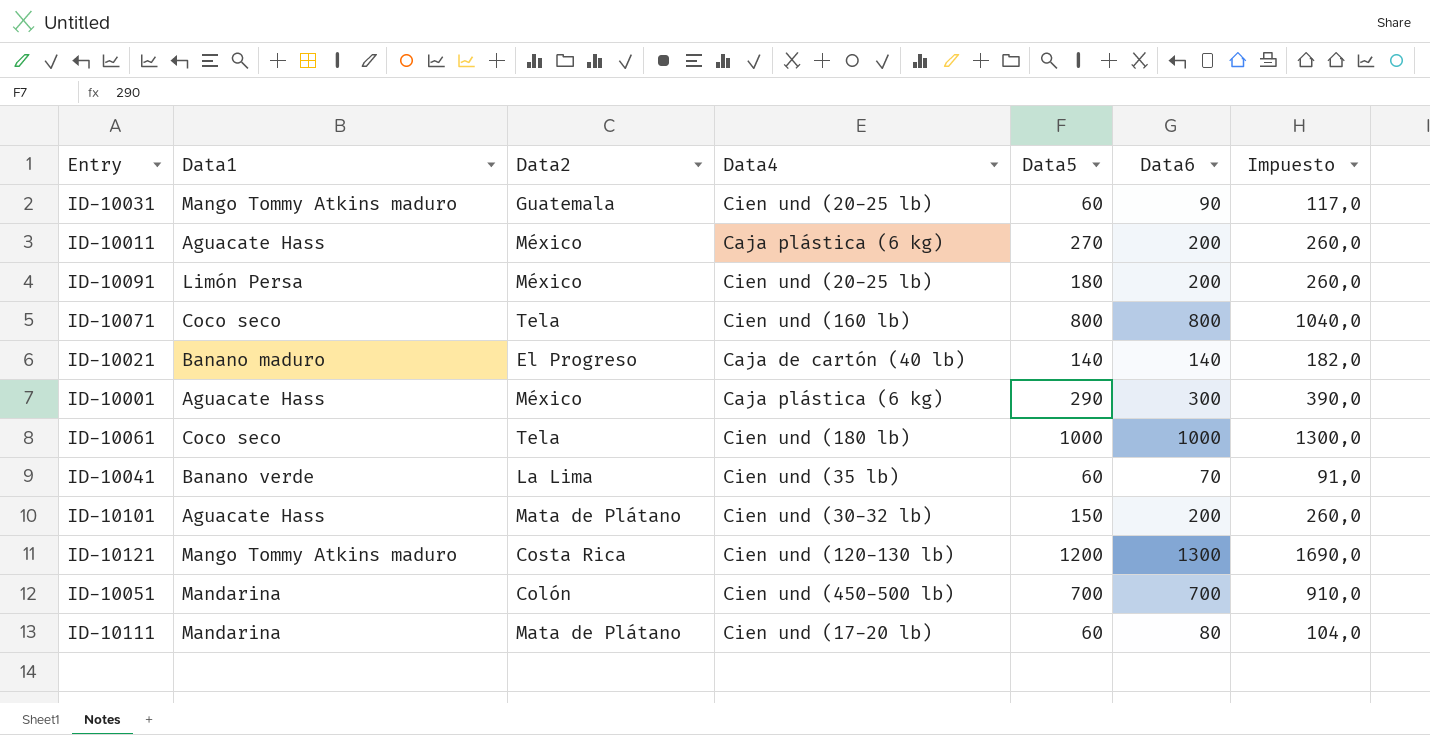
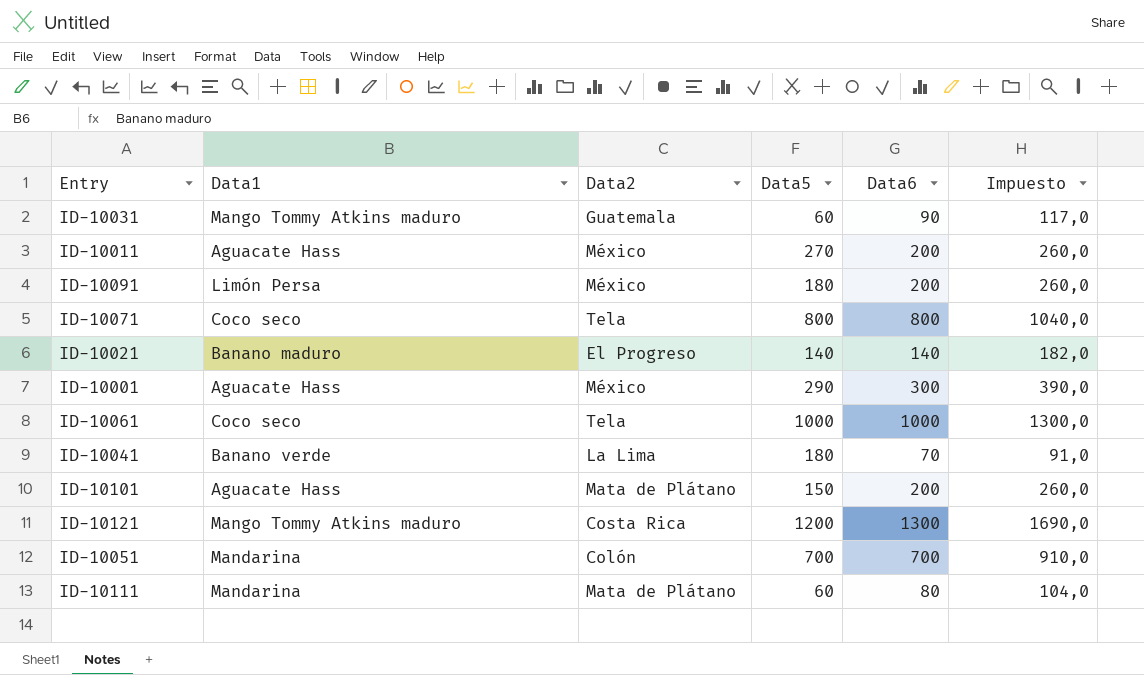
column Data4 | position: 4 -> none
ID-10041 | Data5: 60 -> 180

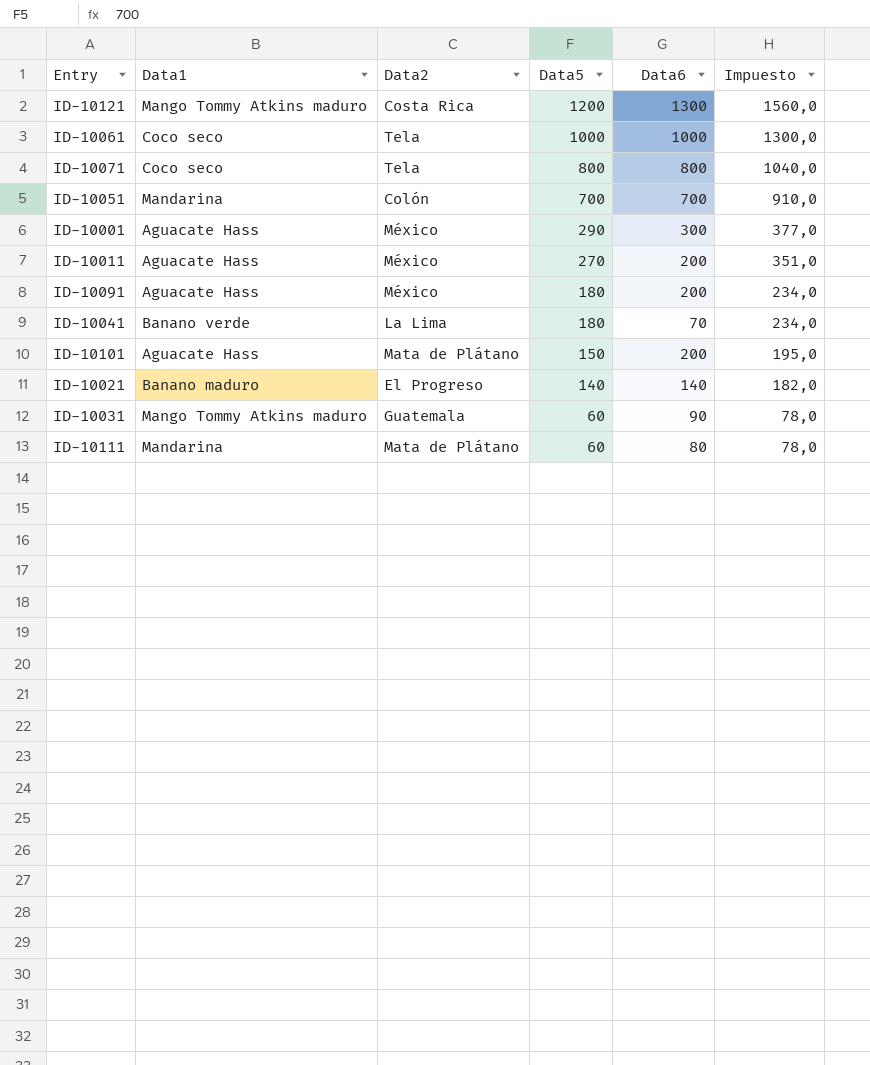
row order: none -> Data5 descending
column Impuesto | formula: [Data6] * 1,3 -> [Data5] * 1,3
ID-10091 | Data1: Limón Persa -> Aguacate Hass

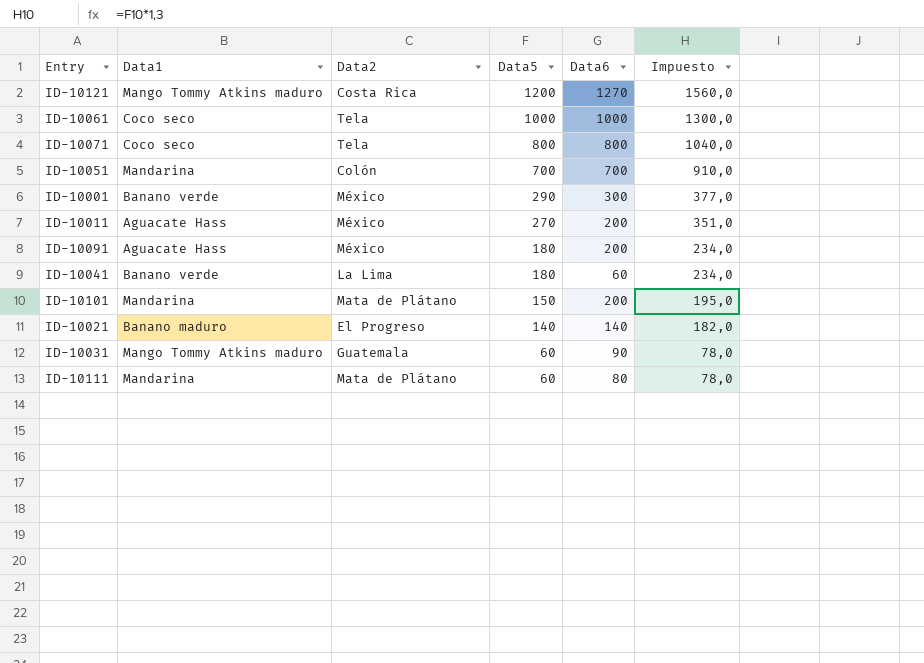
ID-10121 | Data6: 1300 -> 1270
ID-10001 | Data1: Aguacate Hass -> Banano verde
ID-10041 | Data6: 70 -> 60
ID-10101 | Data1: Aguacate Hass -> Mandarina

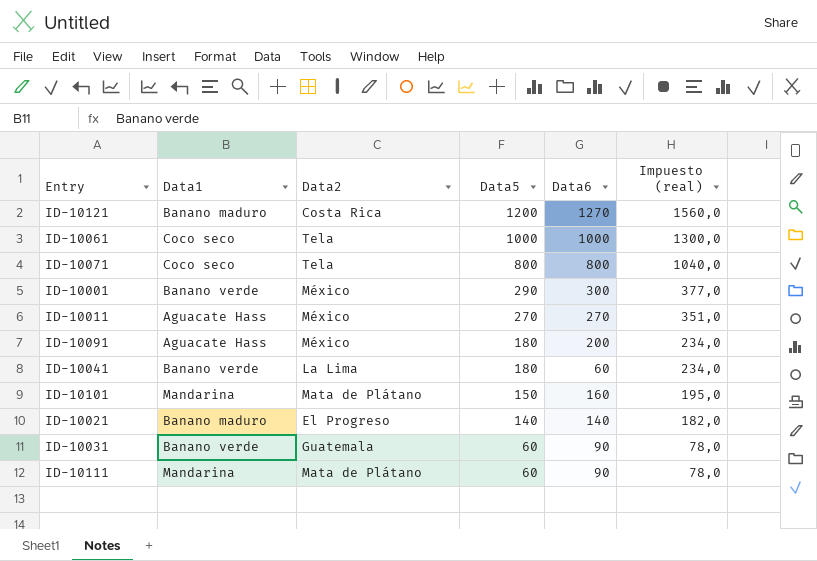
column name: Impuesto -> Impuesto (real)
row ID-10051: Mandarina | Colón | 700 | 700 | 910,0 -> none
ID-10121 | Data1: Mango Tommy Atkins maduro -> Banano maduro
ID-10011 | Data6: 200 -> 270
ID-10101 | Data6: 200 -> 160
ID-10031 | Data1: Mango Tommy Atkins maduro -> Banano verde
ID-10111 | Data6: 80 -> 90

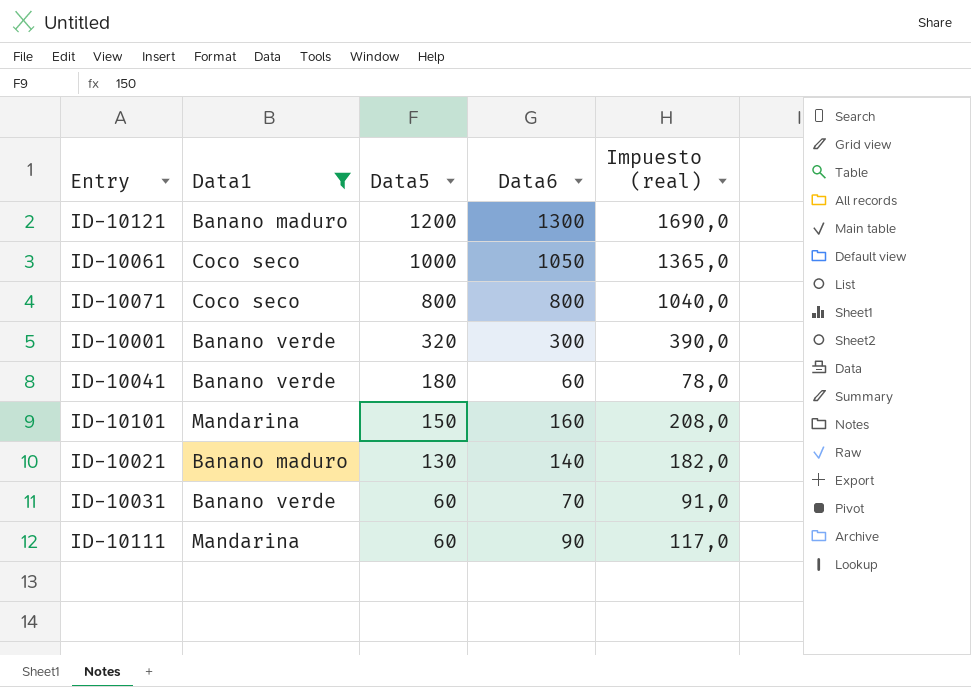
filter: none -> Data1 != Aguacate Hass
column Data2 | position: 3 -> none
column Impuesto (real) | formula: [Data5] * 1,3 -> [Data6] * 1,3
ID-10121 | Data6: 1270 -> 1300
ID-10061 | Data6: 1000 -> 1050
ID-10001 | Data5: 290 -> 320
ID-10021 | Data5: 140 -> 130
ID-10031 | Data6: 90 -> 70

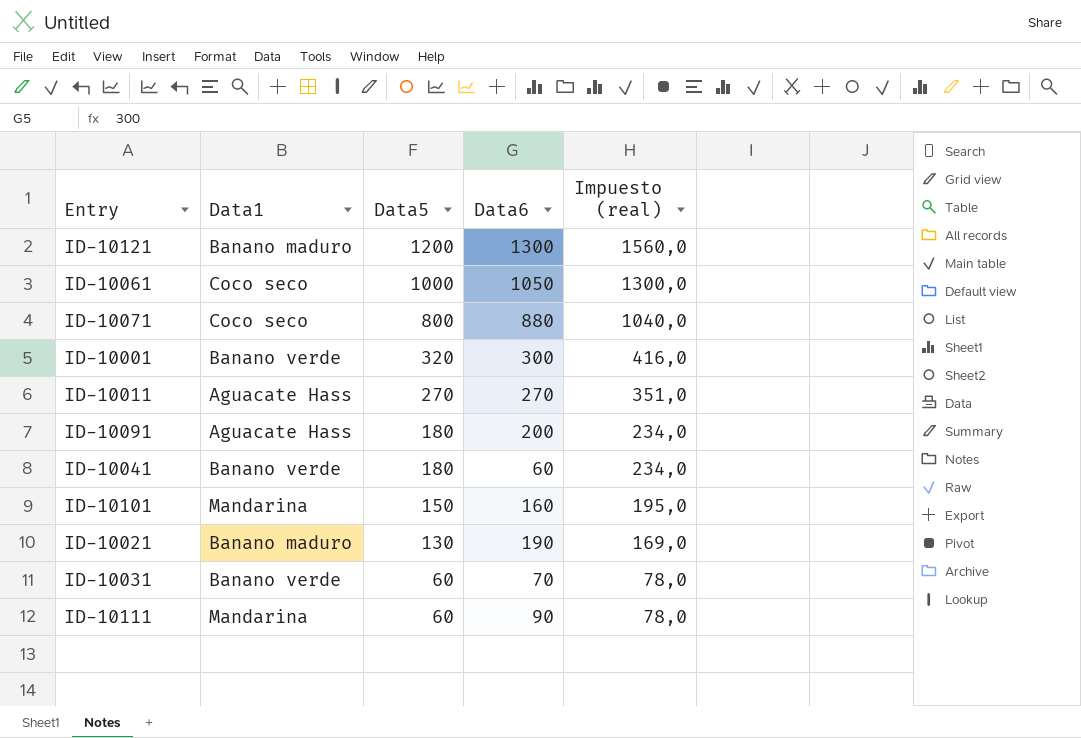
filter: Data1 != Aguacate Hass -> none
column Impuesto (real) | formula: [Data6] * 1,3 -> [Data5] * 1,3
ID-10071 | Data6: 800 -> 880
ID-10021 | Data6: 140 -> 190

